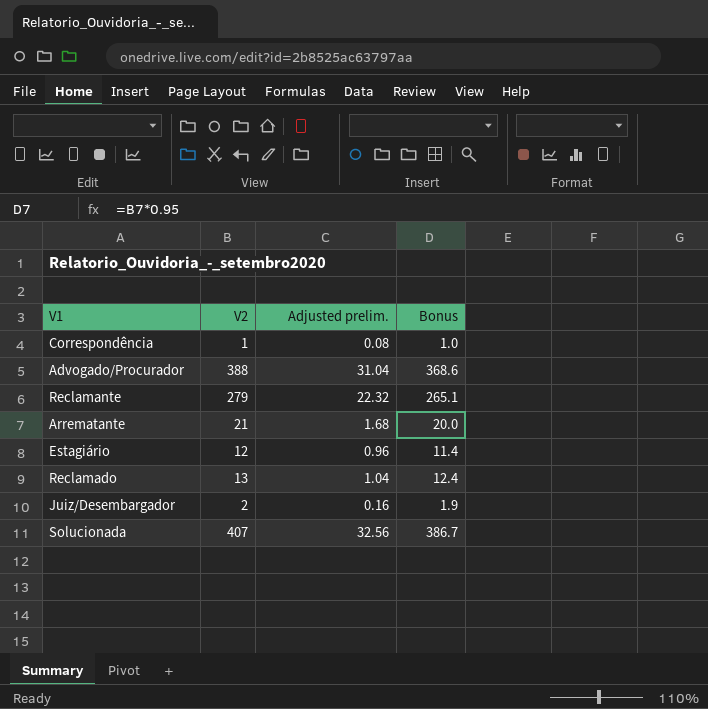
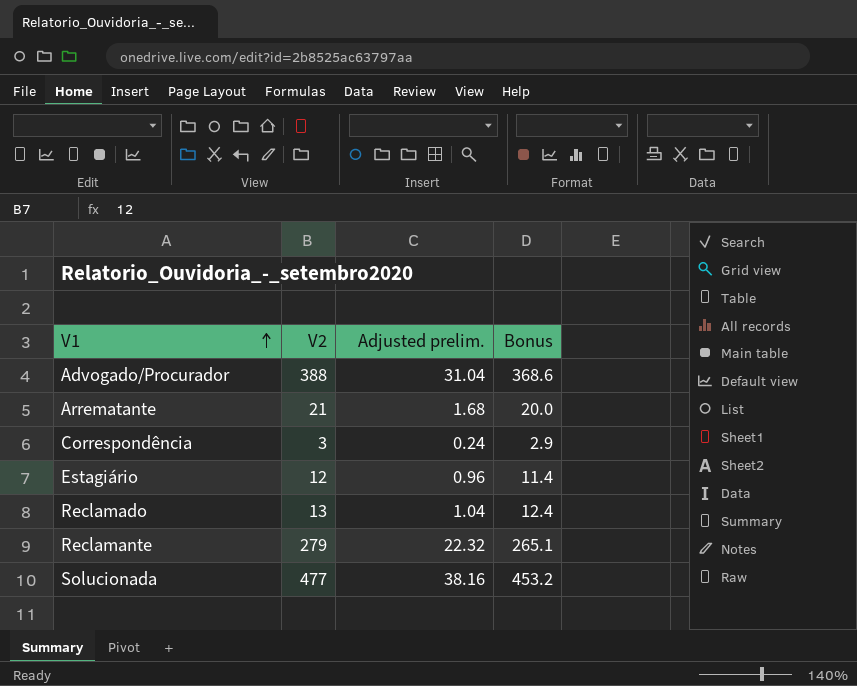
row order: none -> V1 ascending
row Juiz/Desembargador: 2 | 0.16 | 1.9 -> none
Correspondência | V2: 1 -> 3
Correspondência | Adjusted prelim.: 0.08 -> 0.24
Correspondência | Bonus: 1.0 -> 2.9
Solucionada | V2: 407 -> 477
Solucionada | Adjusted prelim.: 32.56 -> 38.16
Solucionada | Bonus: 386.7 -> 453.2

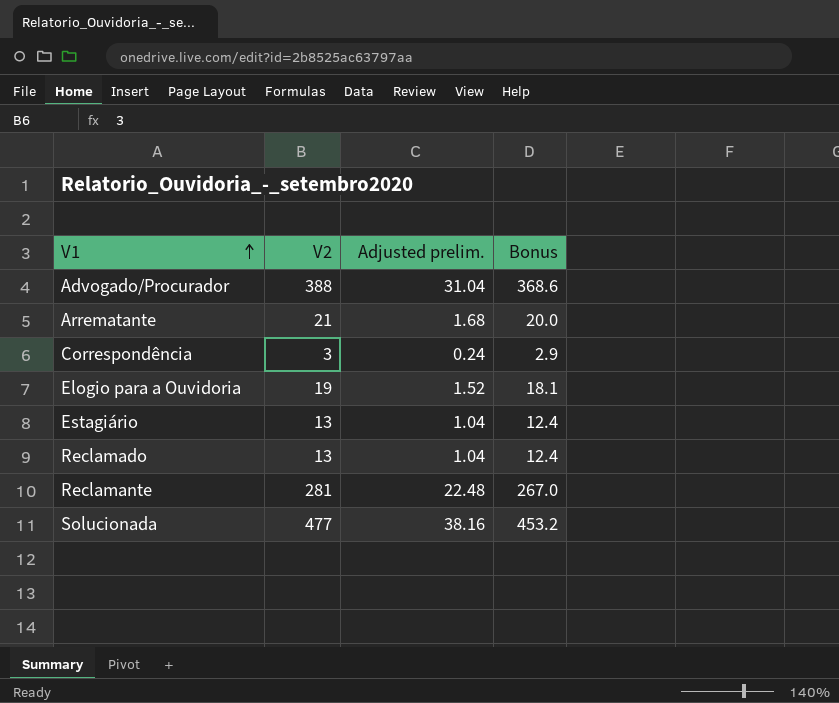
row Elogio para a Ouvidoria: none -> 19 | 1.52 | 18.1
Estagiário | V2: 12 -> 13
Estagiário | Adjusted prelim.: 0.96 -> 1.04
Estagiário | Bonus: 11.4 -> 12.4
Reclamante | V2: 279 -> 281
Reclamante | Adjusted prelim.: 22.32 -> 22.48
Reclamante | Bonus: 265.1 -> 267.0

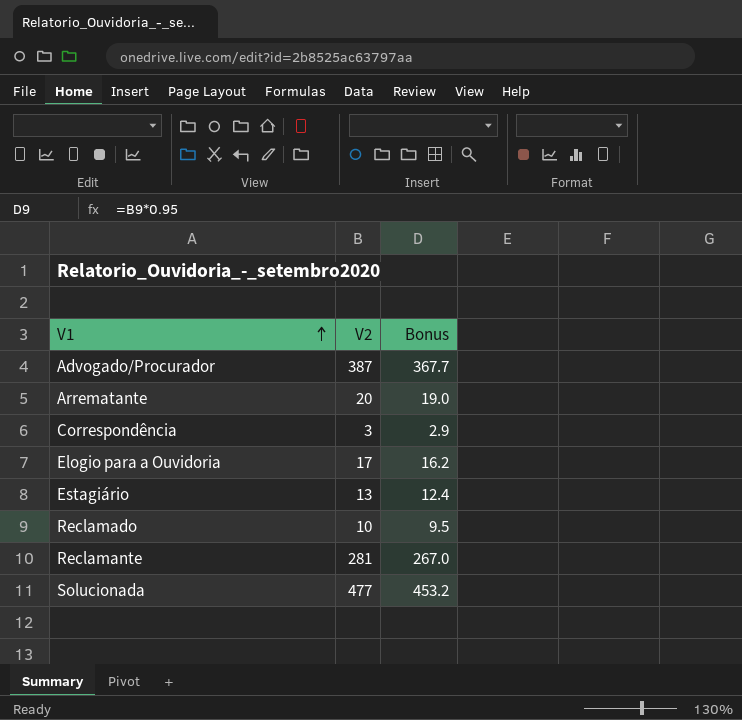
column Adjusted prelim. | formula: [V2] * 0.08 -> none
Advogado/Procurador | V2: 388 -> 387
Advogado/Procurador | Bonus: 368.6 -> 367.7
Arrematante | V2: 21 -> 20
Arrematante | Bonus: 20.0 -> 19.0
Elogio para a Ouvidoria | V2: 19 -> 17
Elogio para a Ouvidoria | Bonus: 18.1 -> 16.2
Reclamado | V2: 13 -> 10
Reclamado | Bonus: 12.4 -> 9.5

